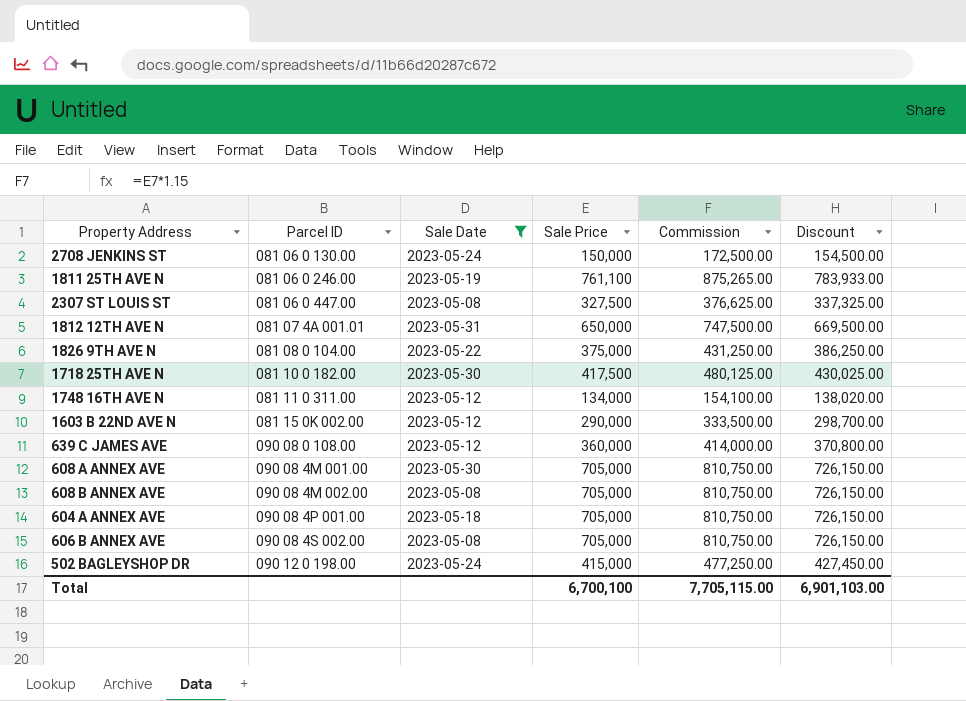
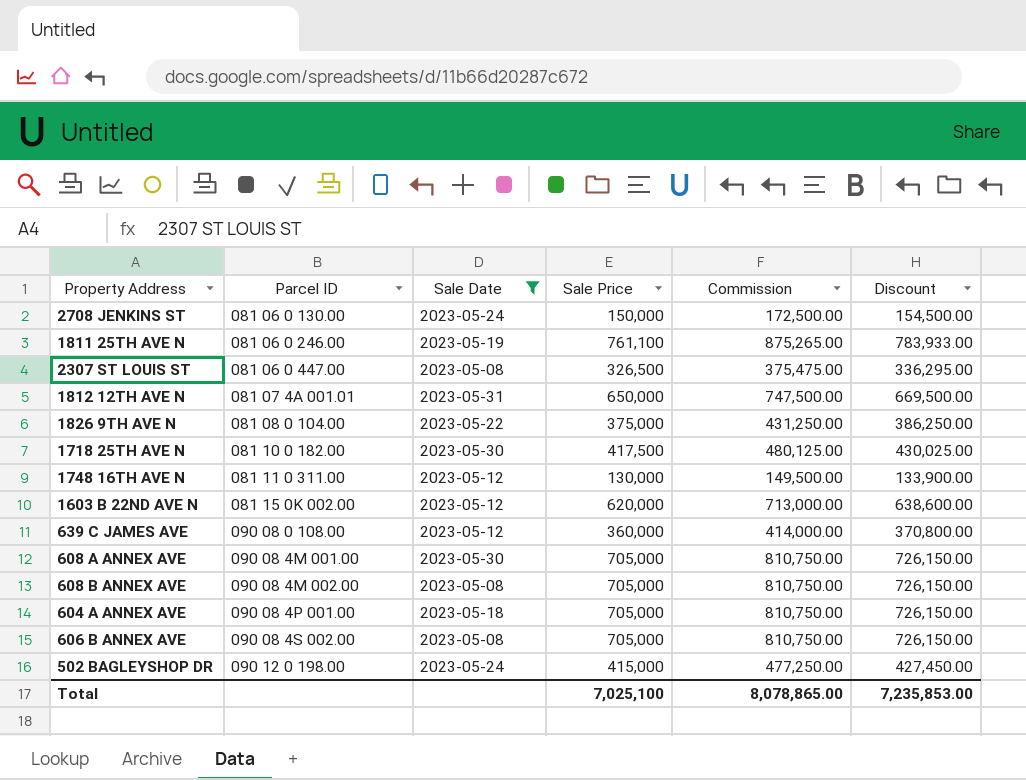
2307 ST LOUIS ST | Sale Price: 327,500 -> 326,500
2307 ST LOUIS ST | Commission: 376,625.00 -> 375,475.00
2307 ST LOUIS ST | Discount: 337,325.00 -> 336,295.00
1748 16TH AVE N | Sale Price: 134,000 -> 130,000
1748 16TH AVE N | Commission: 154,100.00 -> 149,500.00
1748 16TH AVE N | Discount: 138,020.00 -> 133,900.00
1603 B 22ND AVE N | Sale Price: 290,000 -> 620,000
1603 B 22ND AVE N | Commission: 333,500.00 -> 713,000.00
1603 B 22ND AVE N | Discount: 298,700.00 -> 638,600.00
Total | Sale Price: 6,700,100 -> 7,025,100
Total | Commission: 7,705,115.00 -> 8,078,865.00
Total | Discount: 6,901,103.00 -> 7,235,853.00

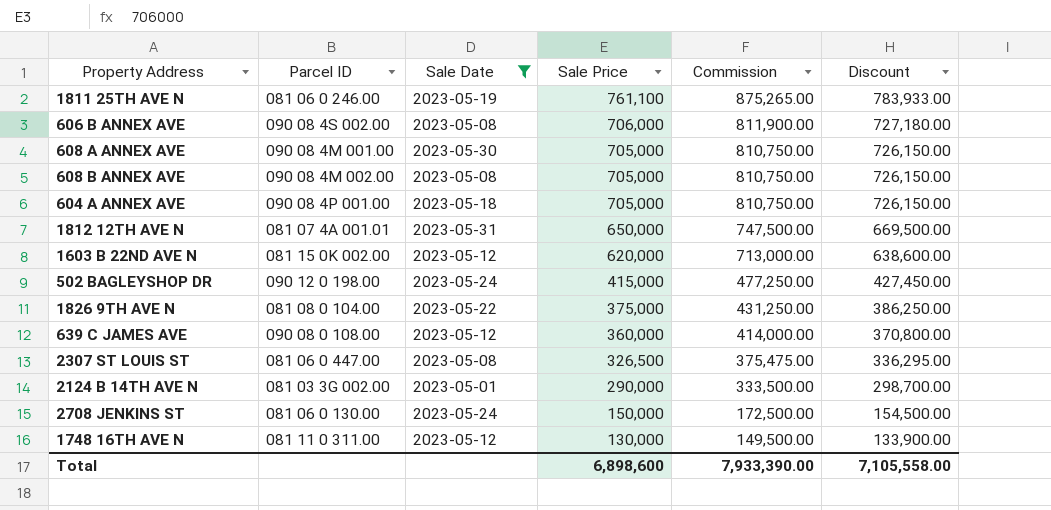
row order: Parcel ID ascending -> Sale Price descending
row 1718 25TH AVE N: 081 10 0 182.00 | 2023-05-30 | 417,500 | 480,125.00 | 430,025.00 -> none
606 B ANNEX AVE | Sale Price: 705,000 -> 706,000
606 B ANNEX AVE | Commission: 810,750.00 -> 811,900.00
606 B ANNEX AVE | Discount: 726,150.00 -> 727,180.00
row 2124 B 14TH AVE N: none -> 081 03 3G 002.00 | 2023-05-01 | 290,000 | 333,500.00 | 298,700.00
Total | Sale Price: 7,025,100 -> 6,898,600
Total | Commission: 8,078,865.00 -> 7,933,390.00
Total | Discount: 7,235,853.00 -> 7,105,558.00

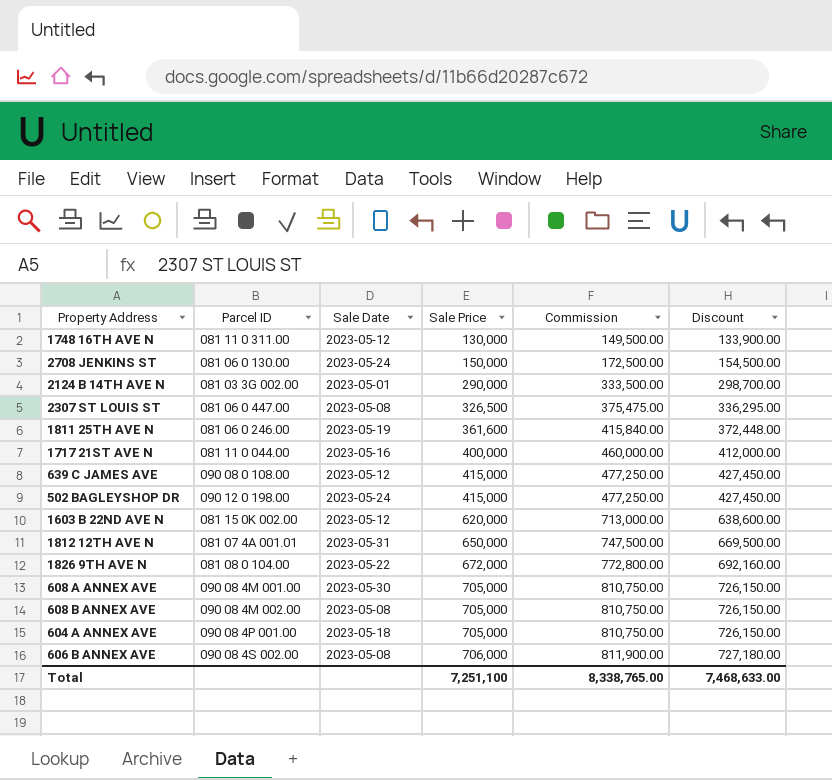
filter: Sale Date != 2023-05-16 -> none
row order: Sale Price descending -> Sale Price ascending
1811 25TH AVE N | Sale Price: 761,100 -> 361,600
1811 25TH AVE N | Commission: 875,265.00 -> 415,840.00
1811 25TH AVE N | Discount: 783,933.00 -> 372,448.00
639 C JAMES AVE | Sale Price: 360,000 -> 415,000
639 C JAMES AVE | Commission: 414,000.00 -> 477,250.00
639 C JAMES AVE | Discount: 370,800.00 -> 427,450.00
1826 9TH AVE N | Sale Price: 375,000 -> 672,000
1826 9TH AVE N | Commission: 431,250.00 -> 772,800.00
1826 9TH AVE N | Discount: 386,250.00 -> 692,160.00
Total | Sale Price: 6,898,600 -> 7,251,100
Total | Commission: 7,933,390.00 -> 8,338,765.00
Total | Discount: 7,105,558.00 -> 7,468,633.00

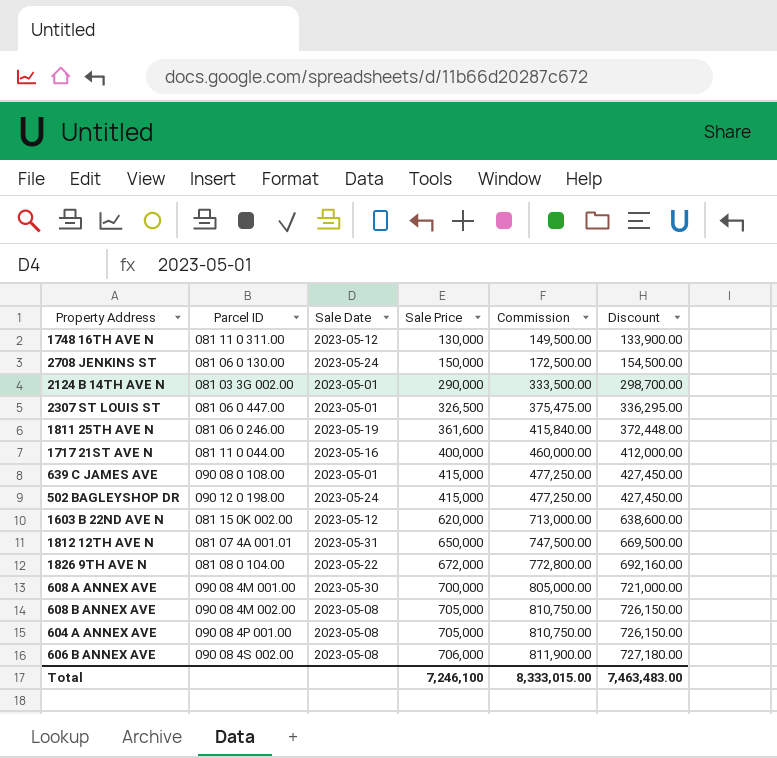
2307 ST LOUIS ST | Sale Date: 2023-05-08 -> 2023-05-01
639 C JAMES AVE | Sale Date: 2023-05-12 -> 2023-05-01
608 A ANNEX AVE | Sale Price: 705,000 -> 700,000
608 A ANNEX AVE | Commission: 810,750.00 -> 805,000.00
608 A ANNEX AVE | Discount: 726,150.00 -> 721,000.00
604 A ANNEX AVE | Sale Date: 2023-05-18 -> 2023-05-08
Total | Sale Price: 7,251,100 -> 7,246,100
Total | Commission: 8,338,765.00 -> 8,333,015.00
Total | Discount: 7,468,633.00 -> 7,463,483.00

